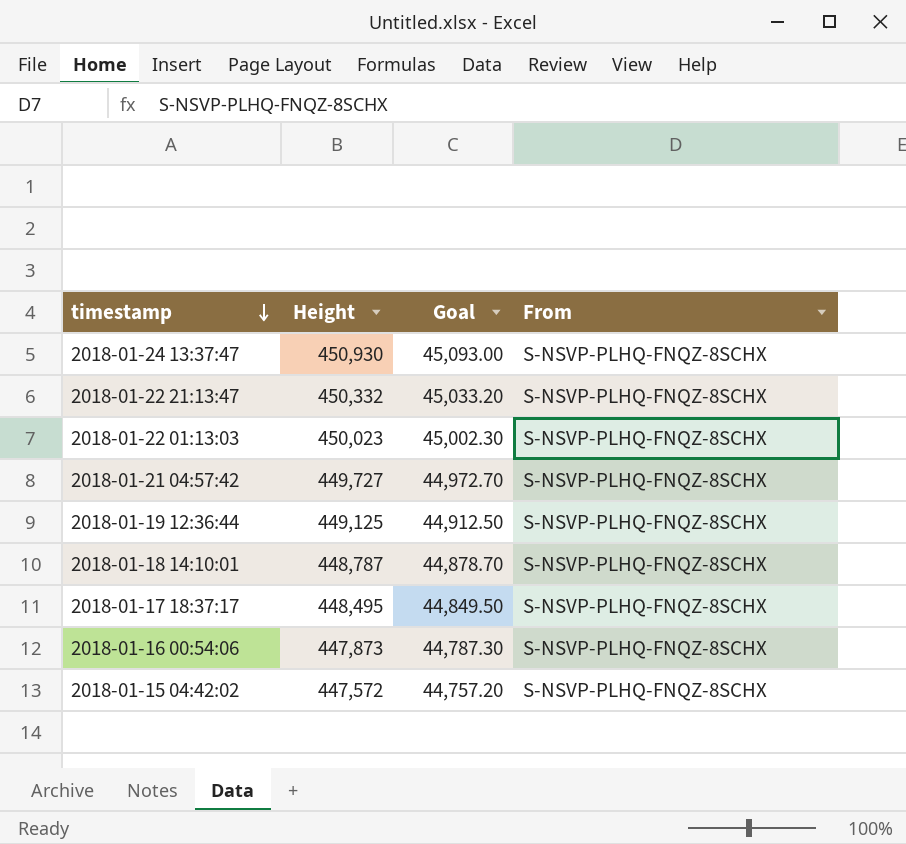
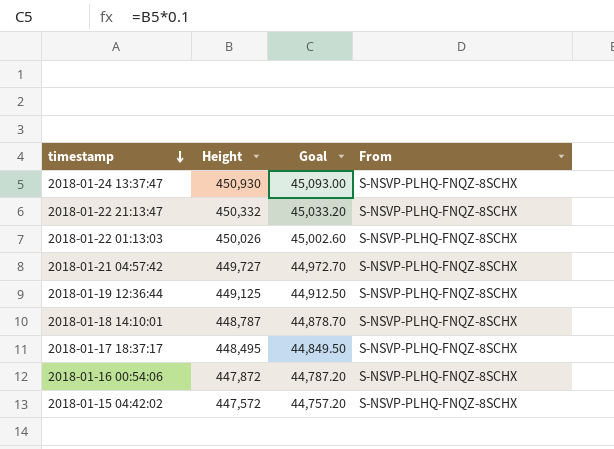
2018-01-22 01:13:03 | Height: 450,023 -> 450,026
2018-01-22 01:13:03 | Goal: 45,002.30 -> 45,002.60
2018-01-16 00:54:06 | Height: 447,873 -> 447,872
2018-01-16 00:54:06 | Goal: 44,787.30 -> 44,787.20

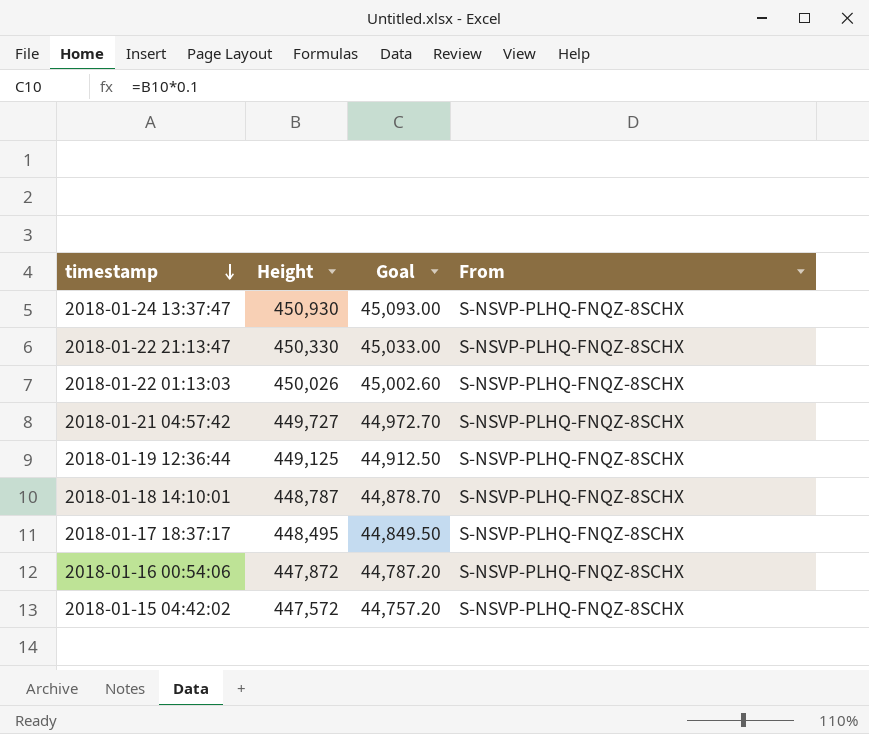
2018-01-22 21:13:47 | Height: 450,332 -> 450,330
2018-01-22 21:13:47 | Goal: 45,033.20 -> 45,033.00

